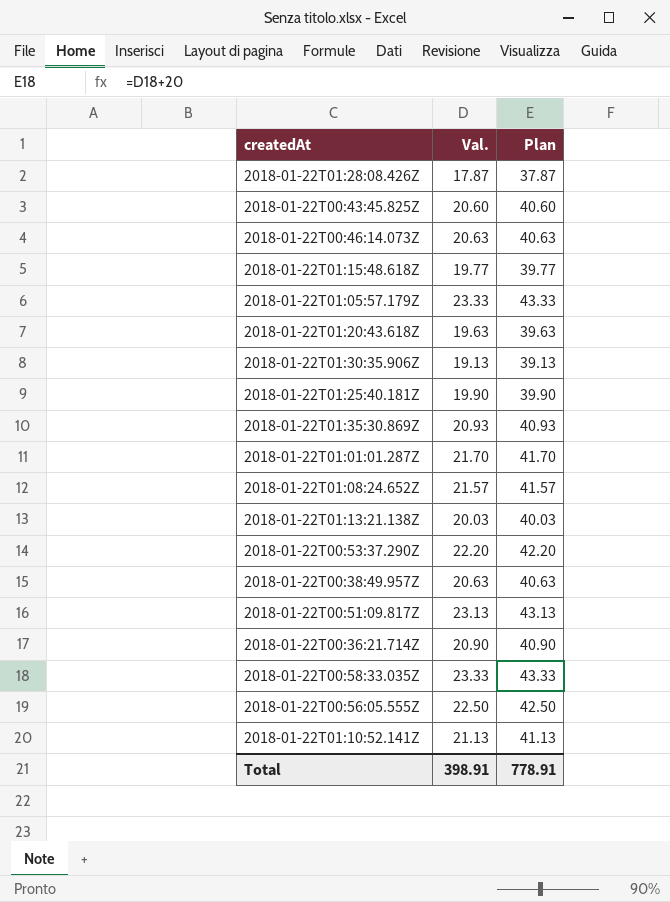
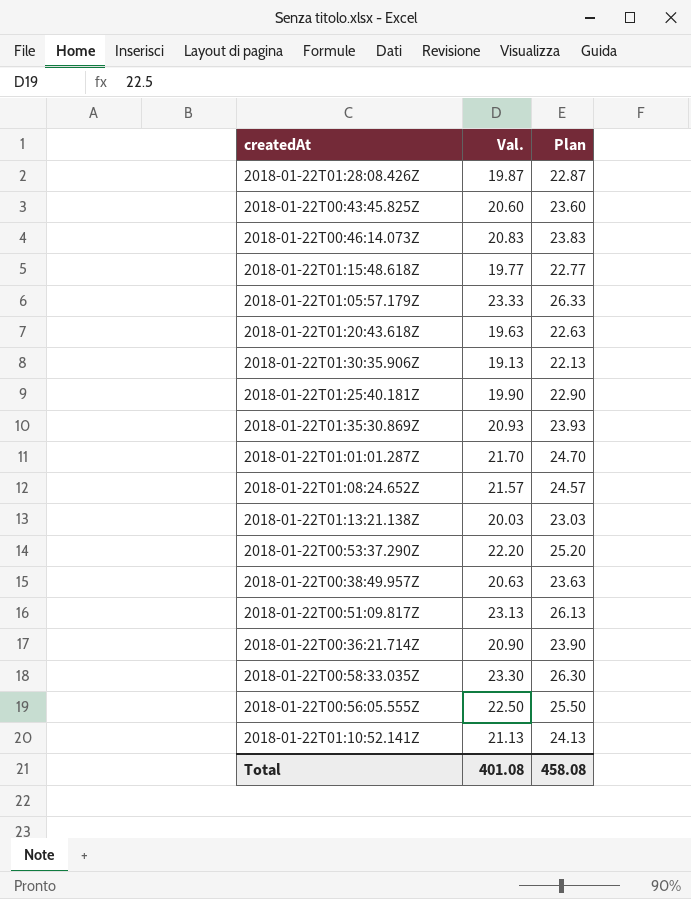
column Plan | formula: [Val.] + 20 -> [Val.] + 3
2018-01-22T01:28:08.426Z | Val.: 17.87 -> 19.87
2018-01-22T00:46:14.073Z | Val.: 20.63 -> 20.83
2018-01-22T00:58:33.035Z | Val.: 23.33 -> 23.30
Total | Val.: 398.91 -> 401.08
Total | Plan: 778.91 -> 458.08

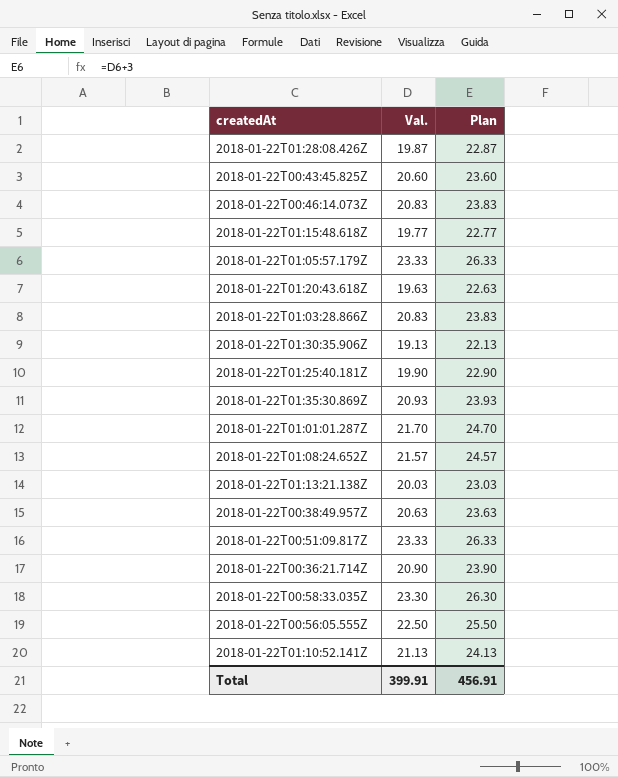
row 2018-01-22T00:53:37.290Z: 22.20 | 25.20 -> none
row 2018-01-22T01:03:28.866Z: none -> 20.83 | 23.83
2018-01-22T00:51:09.817Z | Val.: 23.13 -> 23.33
2018-01-22T00:51:09.817Z | Plan: 26.13 -> 26.33
Total | Val.: 401.08 -> 399.91
Total | Plan: 458.08 -> 456.91

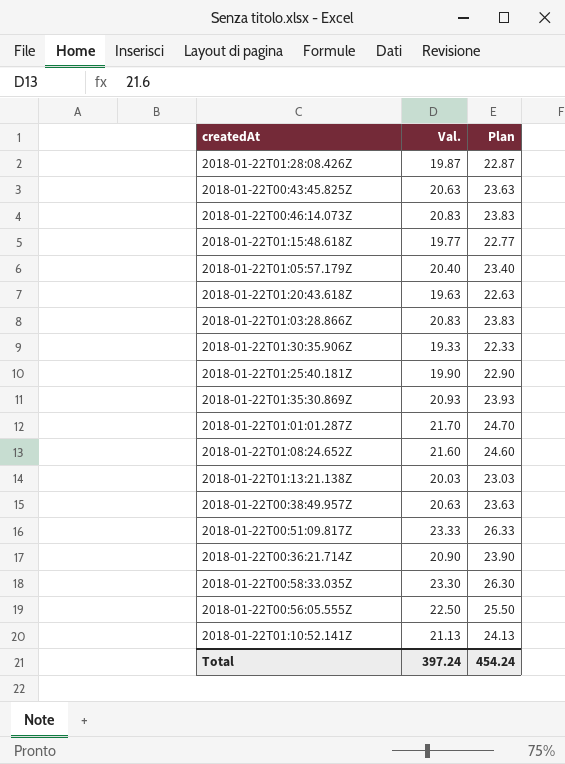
2018-01-22T00:43:45.825Z | Val.: 20.60 -> 20.63
2018-01-22T00:43:45.825Z | Plan: 23.60 -> 23.63
2018-01-22T01:05:57.179Z | Val.: 23.33 -> 20.40
2018-01-22T01:05:57.179Z | Plan: 26.33 -> 23.40
2018-01-22T01:30:35.906Z | Val.: 19.13 -> 19.33
2018-01-22T01:30:35.906Z | Plan: 22.13 -> 22.33
2018-01-22T01:08:24.652Z | Val.: 21.57 -> 21.60
2018-01-22T01:08:24.652Z | Plan: 24.57 -> 24.60
Total | Val.: 399.91 -> 397.24
Total | Plan: 456.91 -> 454.24

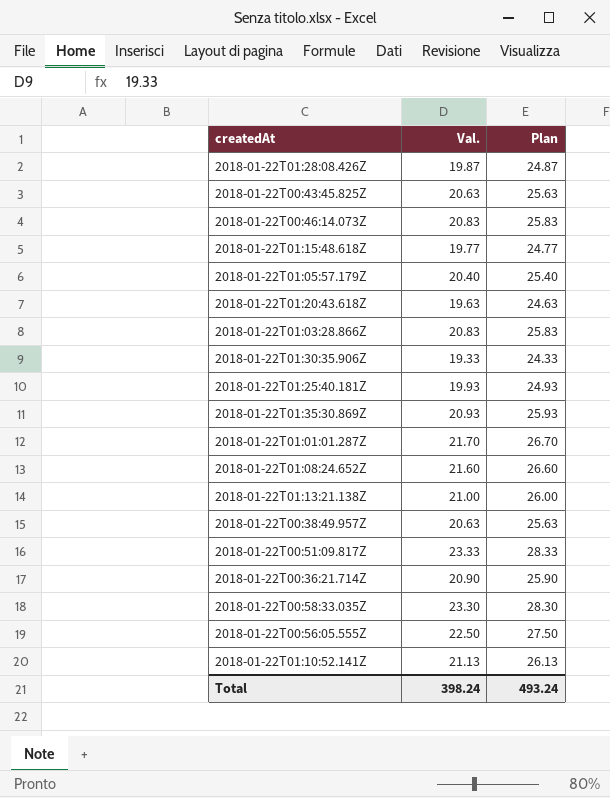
column Plan | formula: [Val.] + 3 -> [Val.] + 5
2018-01-22T01:25:40.181Z | Val.: 19.90 -> 19.93
2018-01-22T01:13:21.138Z | Val.: 20.03 -> 21.00
Total | Val.: 397.24 -> 398.24
Total | Plan: 454.24 -> 493.24

